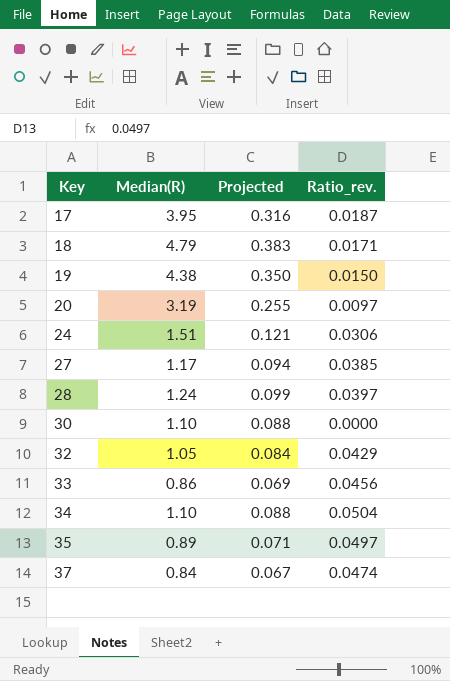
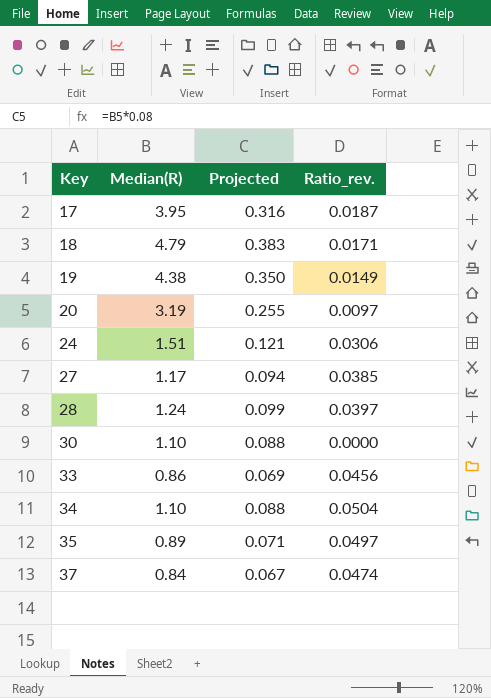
row 32: 1.05 | 0.084 | 0.0429 -> none
19 | Ratio_rev.: 0.0150 -> 0.0149

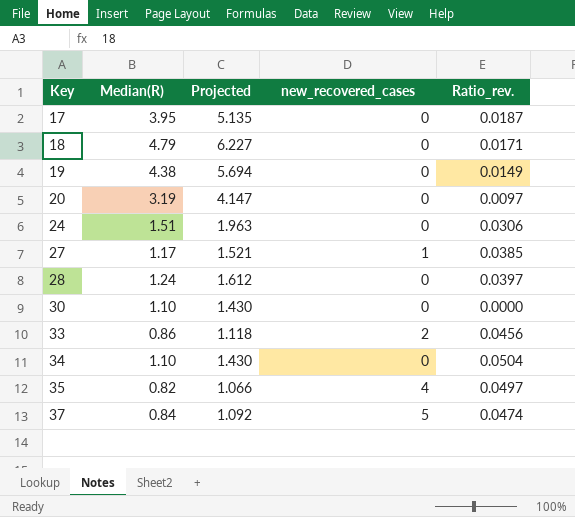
column Projected | formula: [Median(R)] * 0.08 -> [Median(R)] * 1.3
column new_recovered_cases | position: none -> 4
35 | Median(R): 0.89 -> 0.82

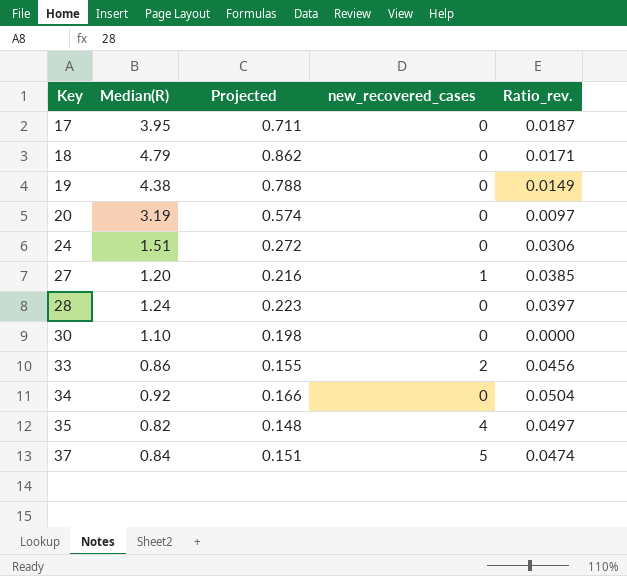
column Projected | formula: [Median(R)] * 1.3 -> [Median(R)] * 0.18
27 | Median(R): 1.17 -> 1.20
34 | Median(R): 1.10 -> 0.92

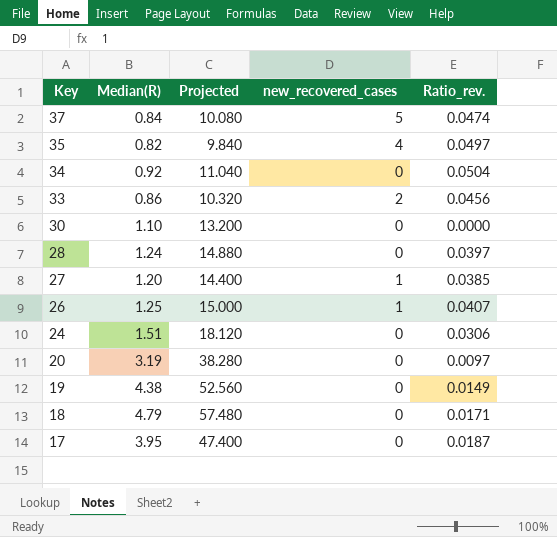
row order: Key ascending -> Key descending
column Projected | formula: [Median(R)] * 0.18 -> [Median(R)] * 12
row 26: none -> 1.25 | 15.000 | 1 | 0.0407

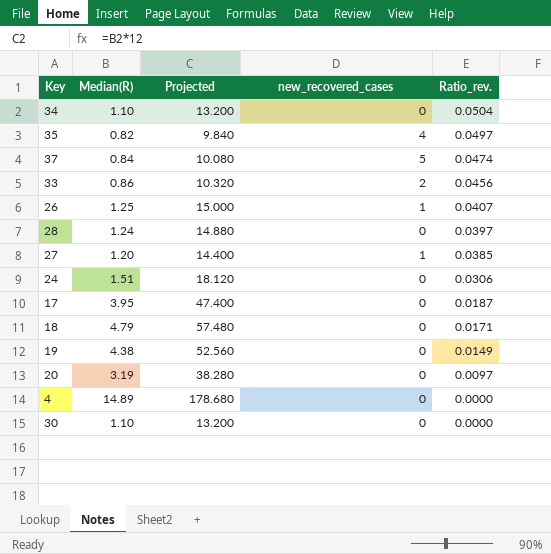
row order: Key descending -> Ratio_rev. descending
34 | Median(R): 0.92 -> 1.10
34 | Projected: 11.040 -> 13.200
row 4: none -> 14.89 | 178.680 | 0 | 0.0000

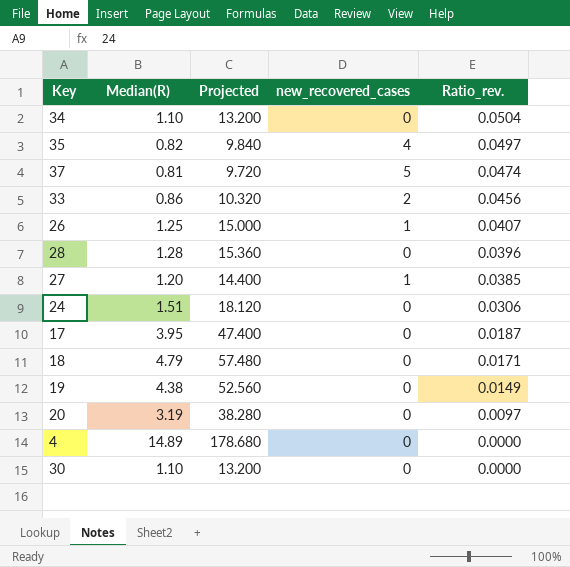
37 | Median(R): 0.84 -> 0.81
37 | Projected: 10.080 -> 9.720
28 | Median(R): 1.24 -> 1.28
28 | Projected: 14.880 -> 15.360
28 | Ratio_rev.: 0.0397 -> 0.0396

